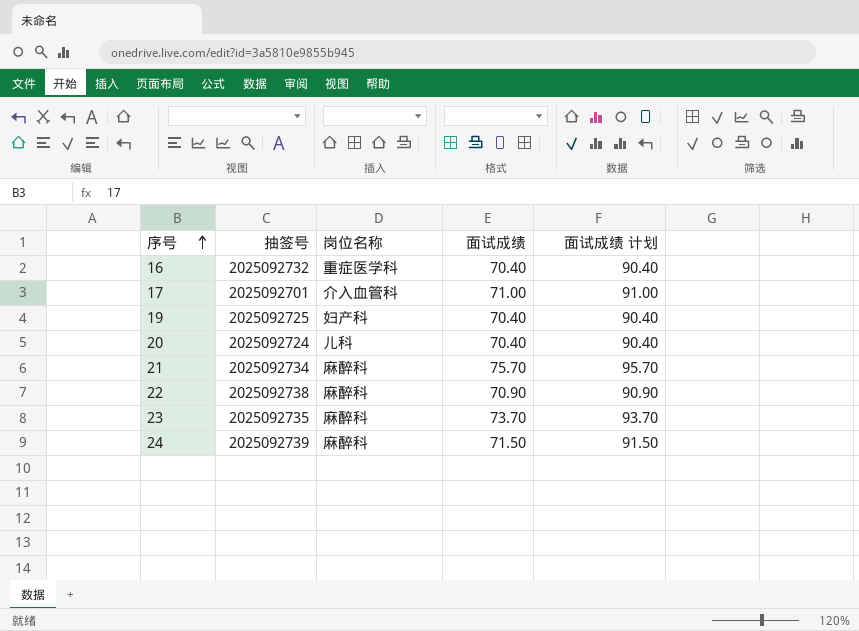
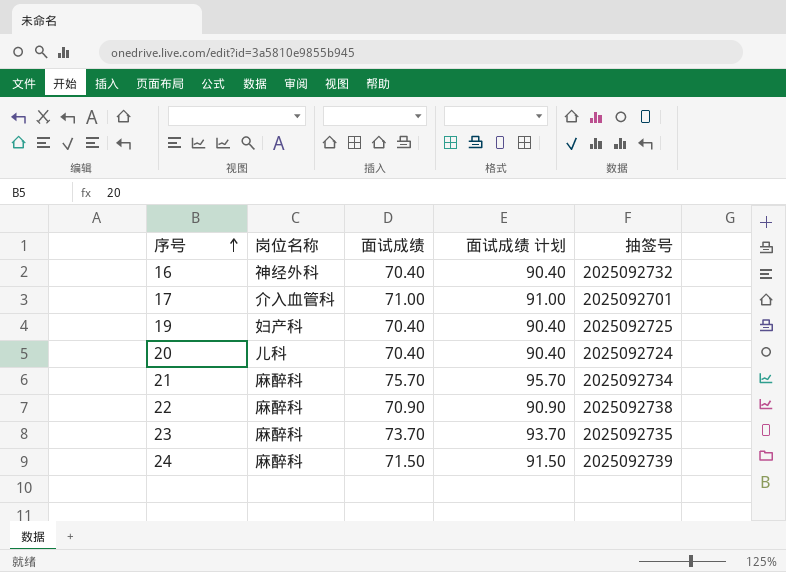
column 抽签号 | position: 2 -> 5
16 | 岗位名称: 重症医学科 -> 神经外科

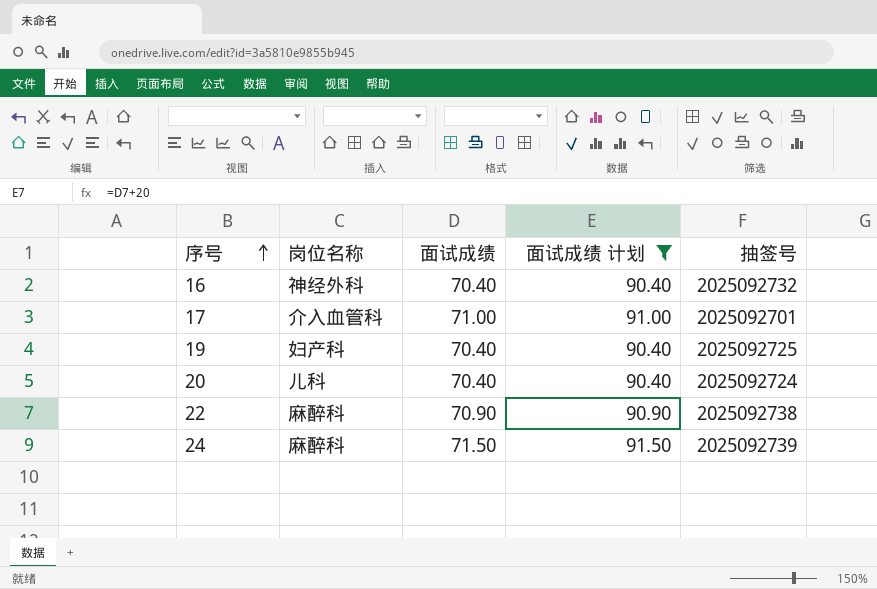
filter: none -> 面试成绩 计划 <= 91.50

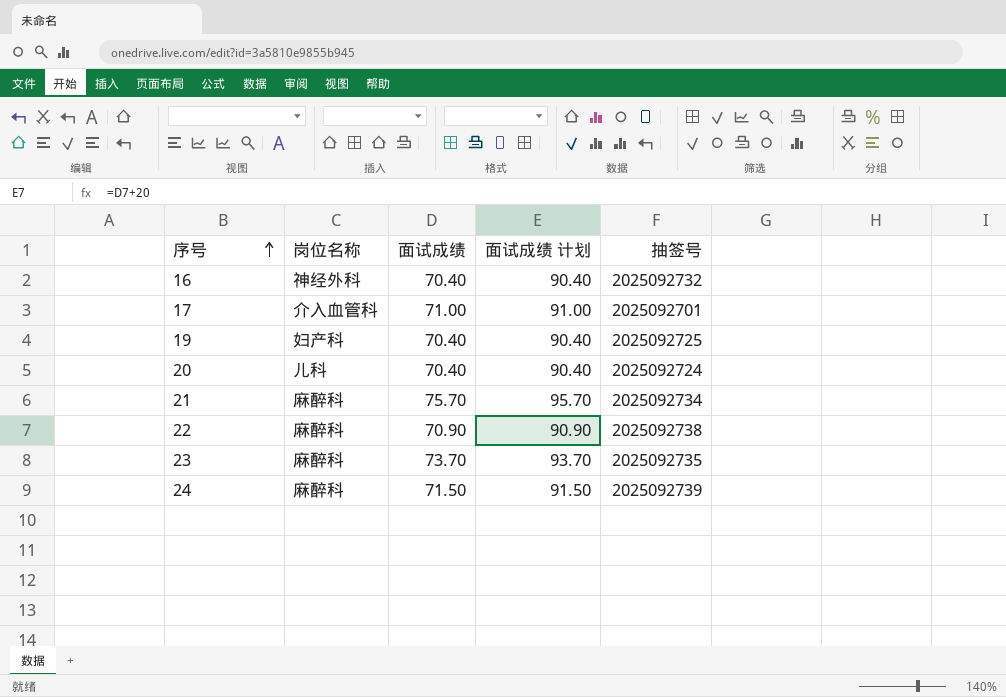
filter: 面试成绩 计划 <= 91.50 -> none

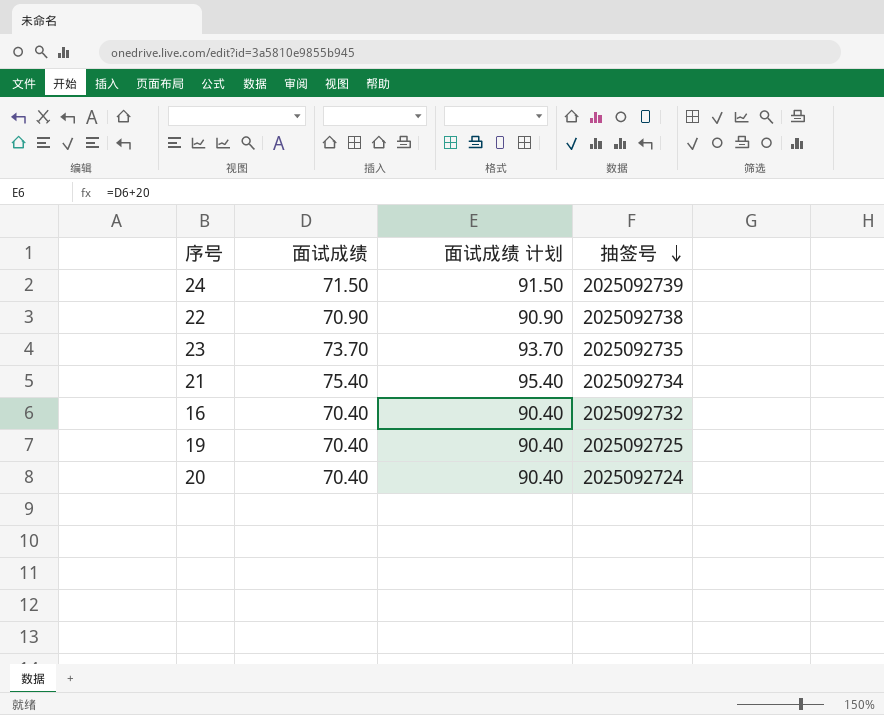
row order: 序号 ascending -> 抽签号 descending
column 岗位名称 | position: 2 -> none
row 17: 介入血管科 | 71.00 | 91.00 | 2025092701 -> none
21 | 面试成绩: 75.70 -> 75.40
21 | 面试成绩 计划: 95.70 -> 95.40

